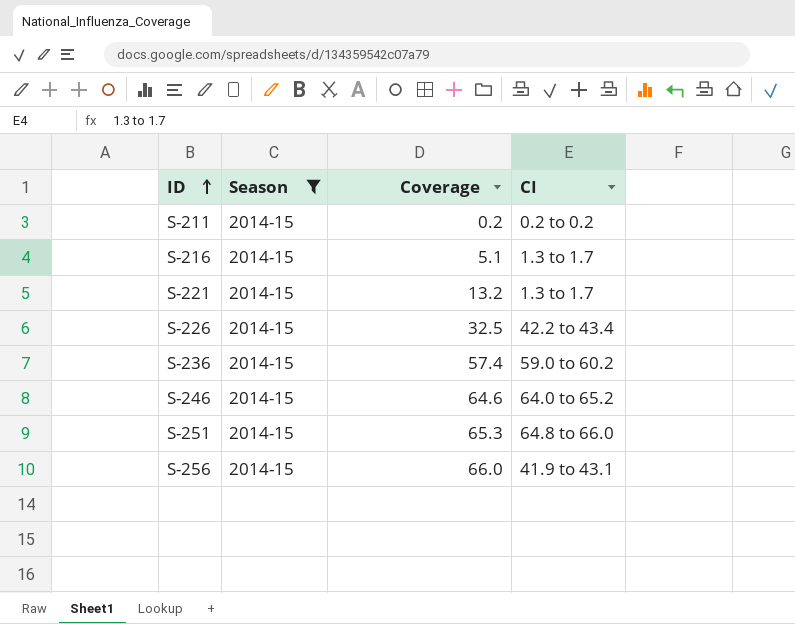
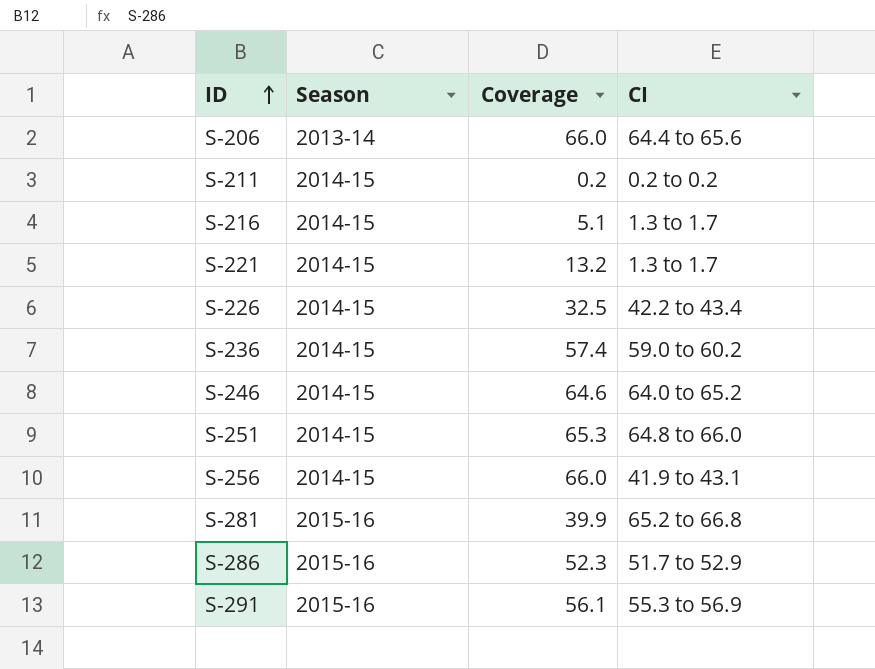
filter: Season = 2014-15 -> none

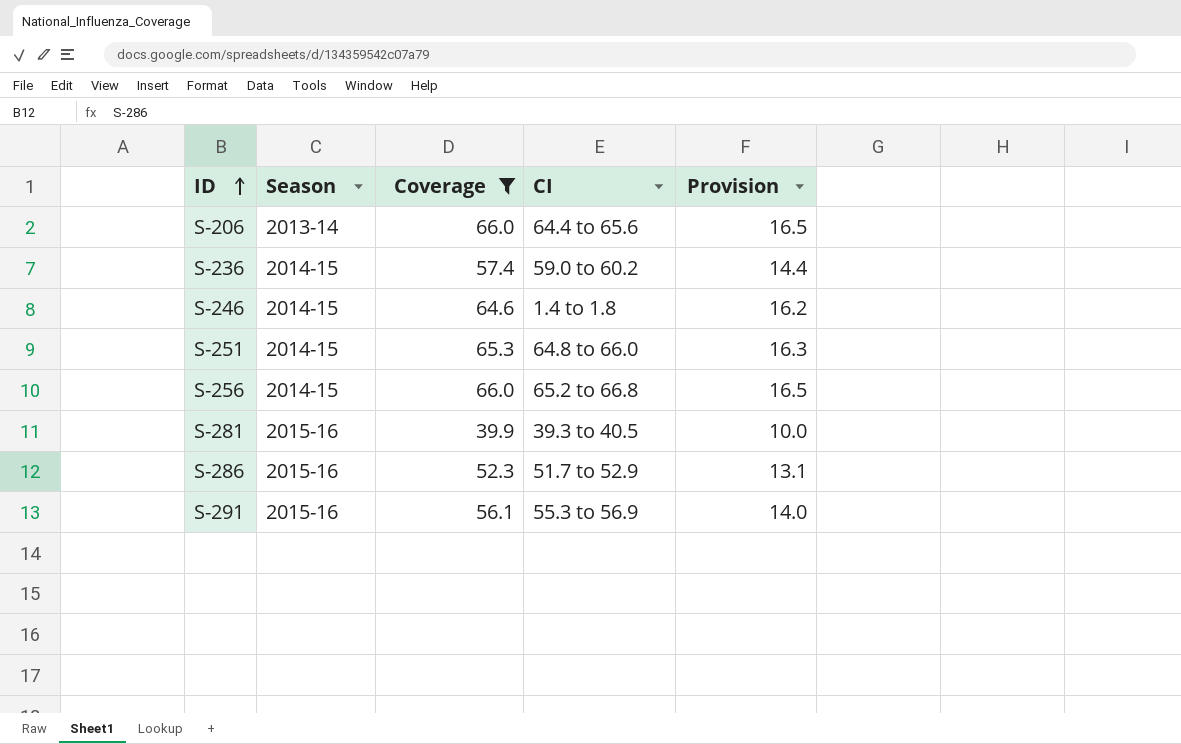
filter: none -> Coverage >= 39.9
column Provision | formula: none -> [Coverage] * 0.25
S-246 | CI: 64.0 to 65.2 -> 1.4 to 1.8
S-256 | CI: 41.9 to 43.1 -> 65.2 to 66.8
S-281 | CI: 65.2 to 66.8 -> 39.3 to 40.5

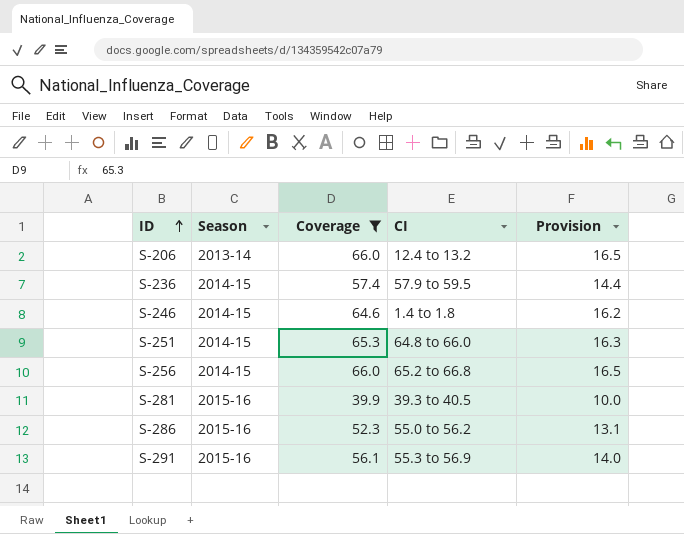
S-206 | CI: 64.4 to 65.6 -> 12.4 to 13.2
S-236 | CI: 59.0 to 60.2 -> 57.9 to 59.5
S-286 | CI: 51.7 to 52.9 -> 55.0 to 56.2

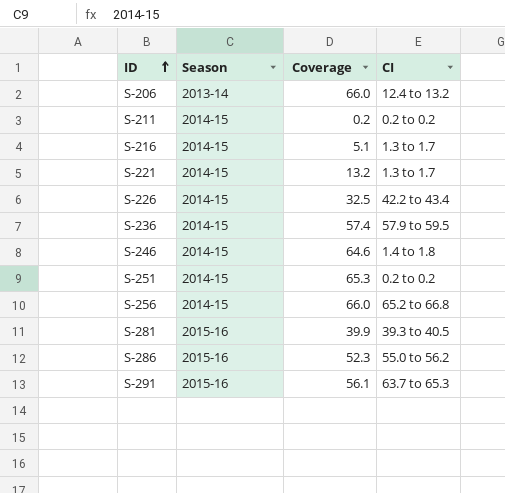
filter: Coverage >= 39.9 -> none
column Provision | formula: [Coverage] * 0.25 -> none
S-251 | CI: 64.8 to 66.0 -> 0.2 to 0.2
S-291 | CI: 55.3 to 56.9 -> 63.7 to 65.3

